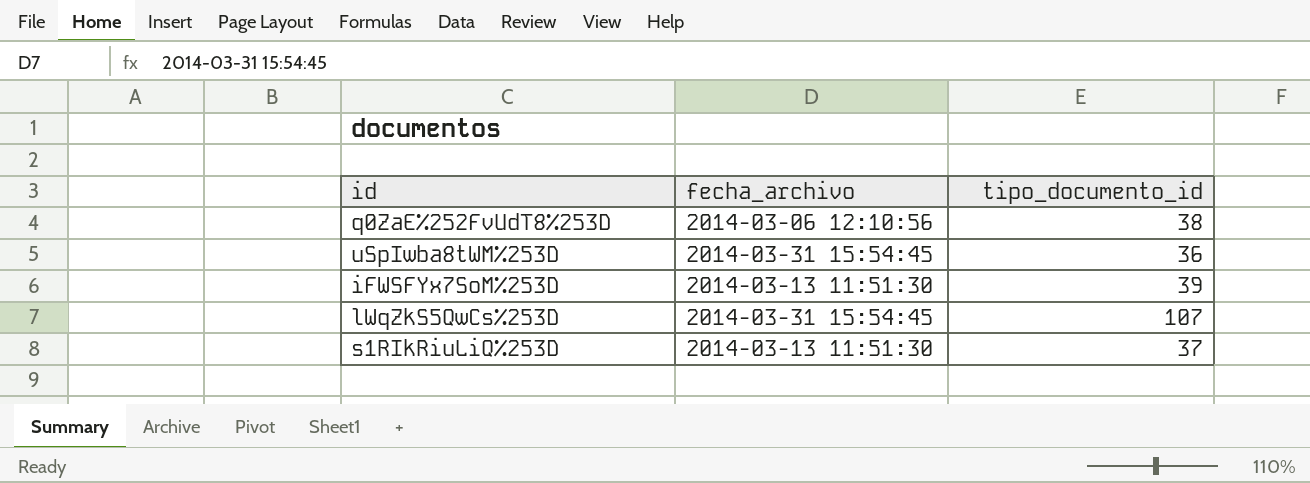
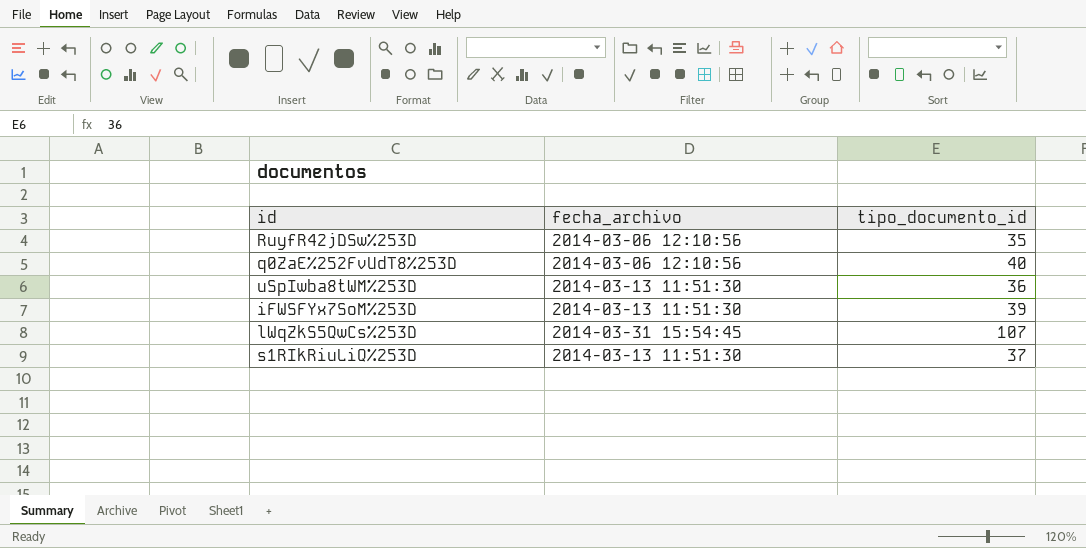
row RuyfR42jDSw%253D: none -> 2014-03-06 12:10:56 | 35
q0ZaE%252FvUdT8%253D | tipo_documento_id: 38 -> 40
uSpIwba8tWM%253D | fecha_archivo: 2014-03-31 15:54:45 -> 2014-03-13 11:51:30

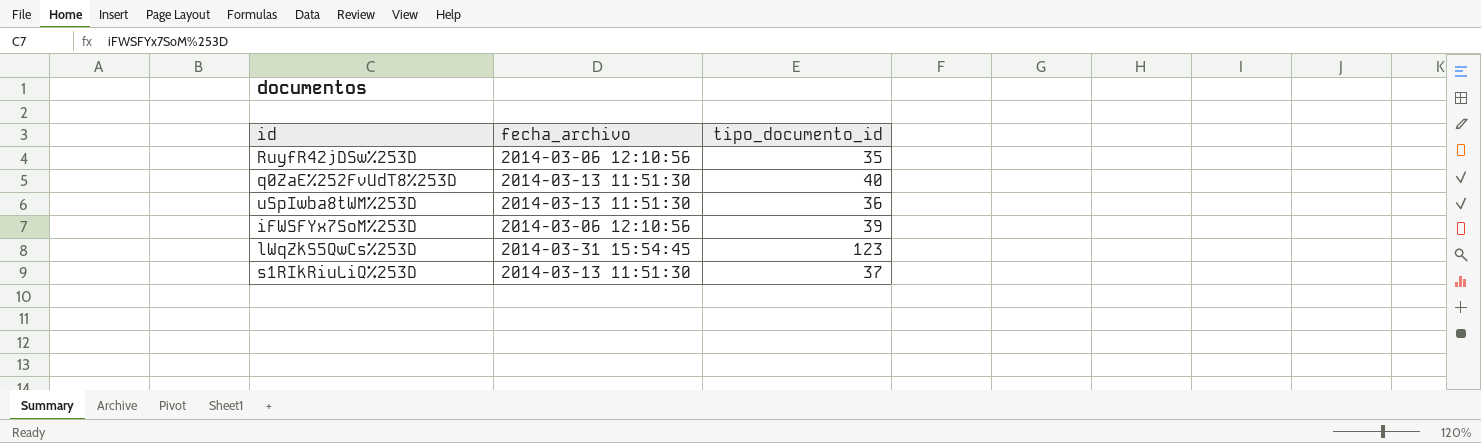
q0ZaE%252FvUdT8%253D | fecha_archivo: 2014-03-06 12:10:56 -> 2014-03-13 11:51:30
iFWSFYx7SoM%253D | fecha_archivo: 2014-03-13 11:51:30 -> 2014-03-06 12:10:56
lWqZkS5QwCs%253D | tipo_documento_id: 107 -> 123

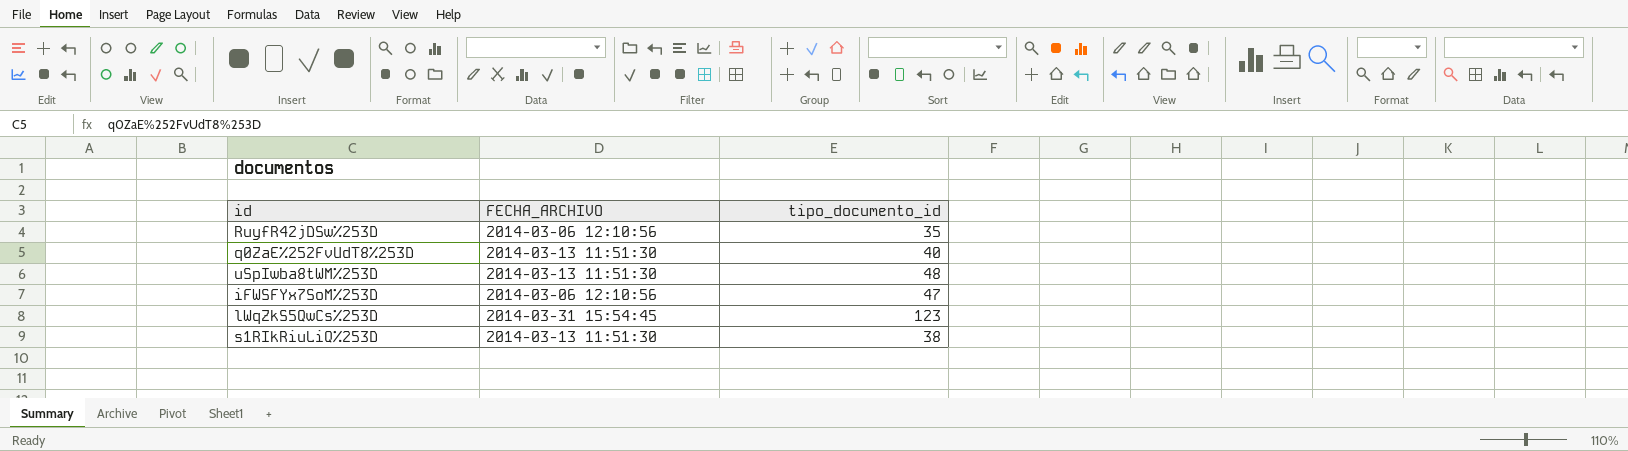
column name: fecha_archivo -> FECHA_ARCHIVO
uSpIwba8tWM%253D | tipo_documento_id: 36 -> 48
iFWSFYx7SoM%253D | tipo_documento_id: 39 -> 47
s1RIkRiuLiQ%253D | tipo_documento_id: 37 -> 38

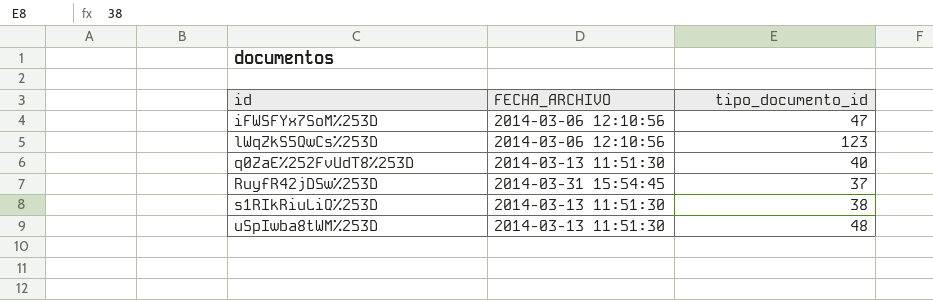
row order: none -> id ascending
lWqZkS5QwCs%253D | FECHA_ARCHIVO: 2014-03-31 15:54:45 -> 2014-03-06 12:10:56
RuyfR42jDSw%253D | FECHA_ARCHIVO: 2014-03-06 12:10:56 -> 2014-03-31 15:54:45
RuyfR42jDSw%253D | tipo_documento_id: 35 -> 37

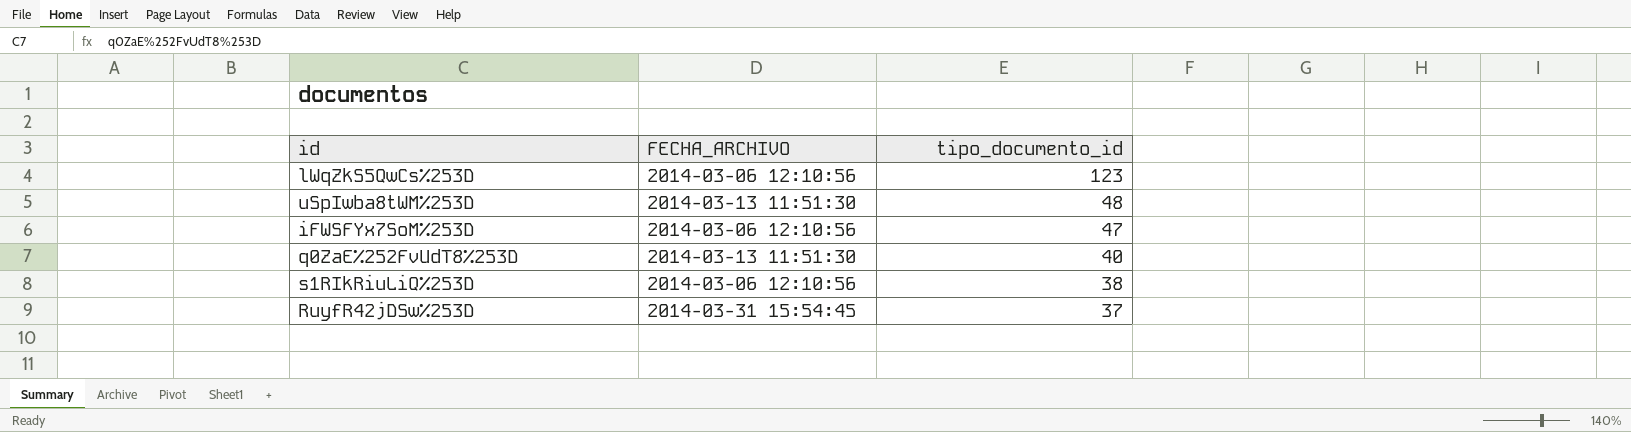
row order: id ascending -> tipo_documento_id descending
s1RIkRiuLiQ%253D | FECHA_ARCHIVO: 2014-03-13 11:51:30 -> 2014-03-06 12:10:56

